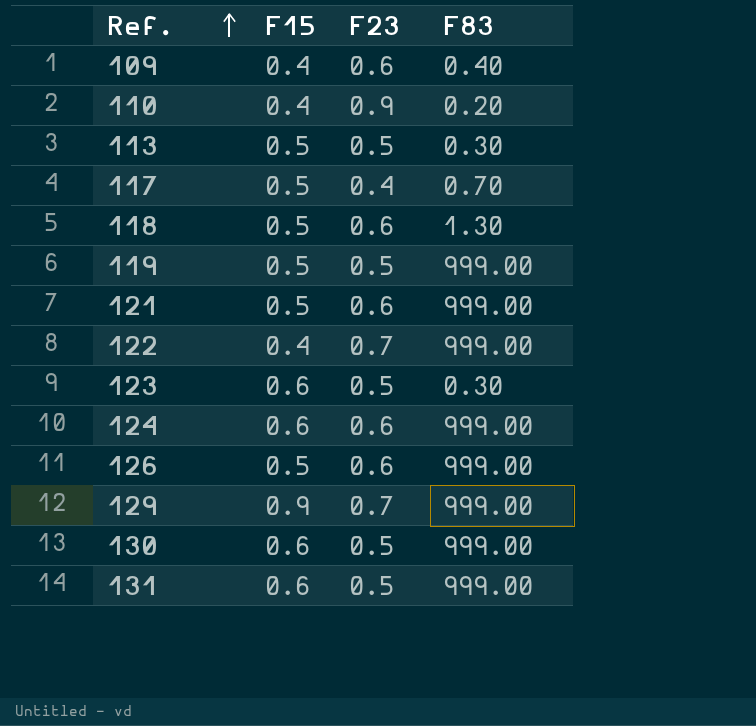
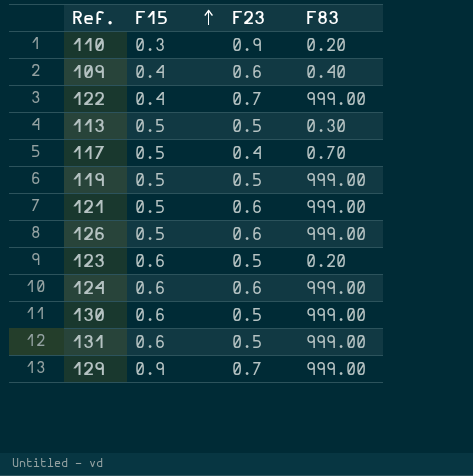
row order: Ref. ascending -> F15 ascending
row 118: 0.5 | 0.6 | 1.30 -> none
110 | F15: 0.4 -> 0.3
123 | F83: 0.30 -> 0.20

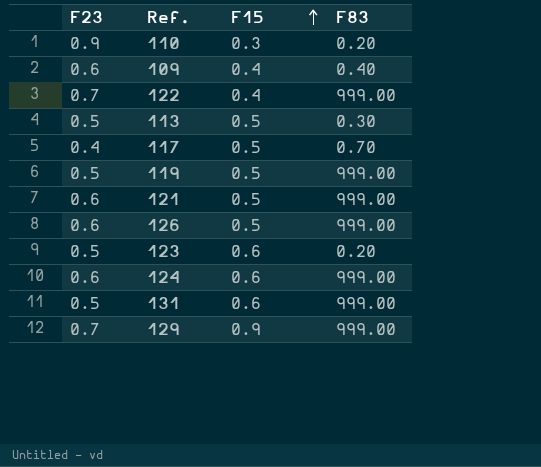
column F23 | position: 3 -> 1
row 130: 0.6 | 0.5 | 999.00 -> none

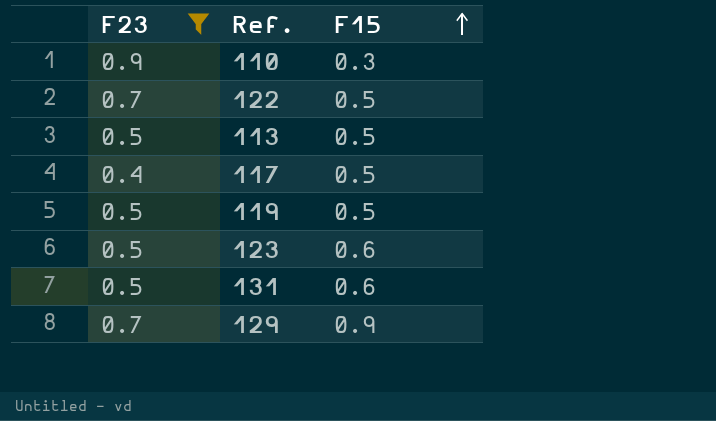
filter: none -> F23 != 0.6
column F83 | position: 4 -> none
122 | F15: 0.4 -> 0.5

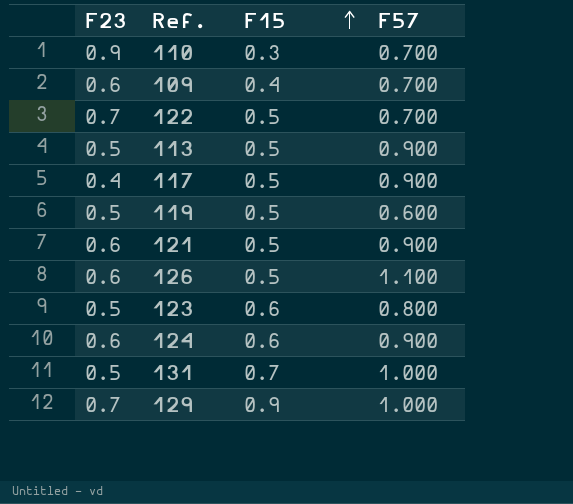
filter: F23 != 0.6 -> none
column F57 | position: none -> 4
131 | F15: 0.6 -> 0.7

